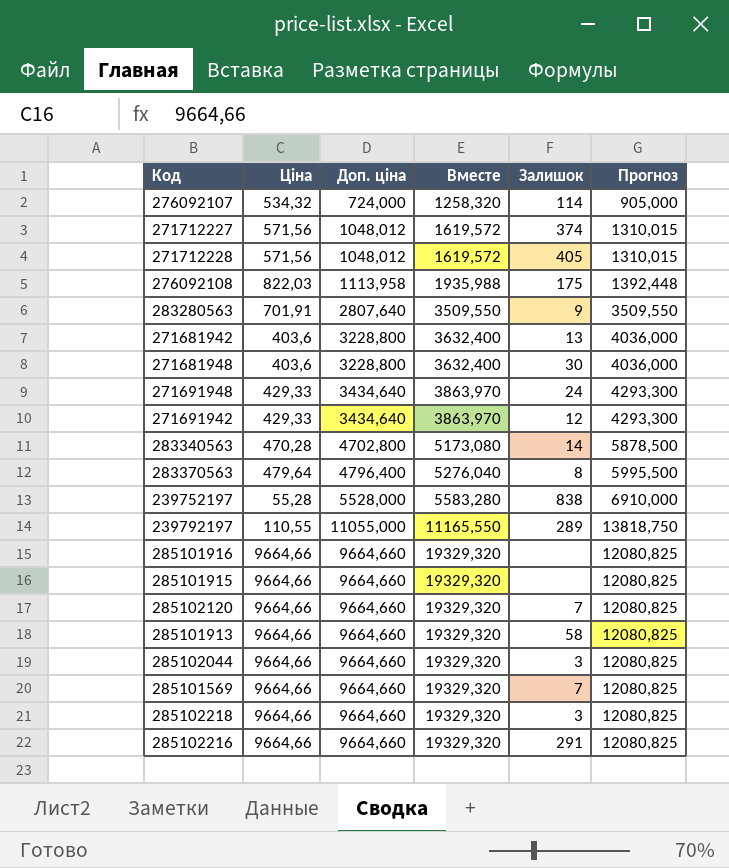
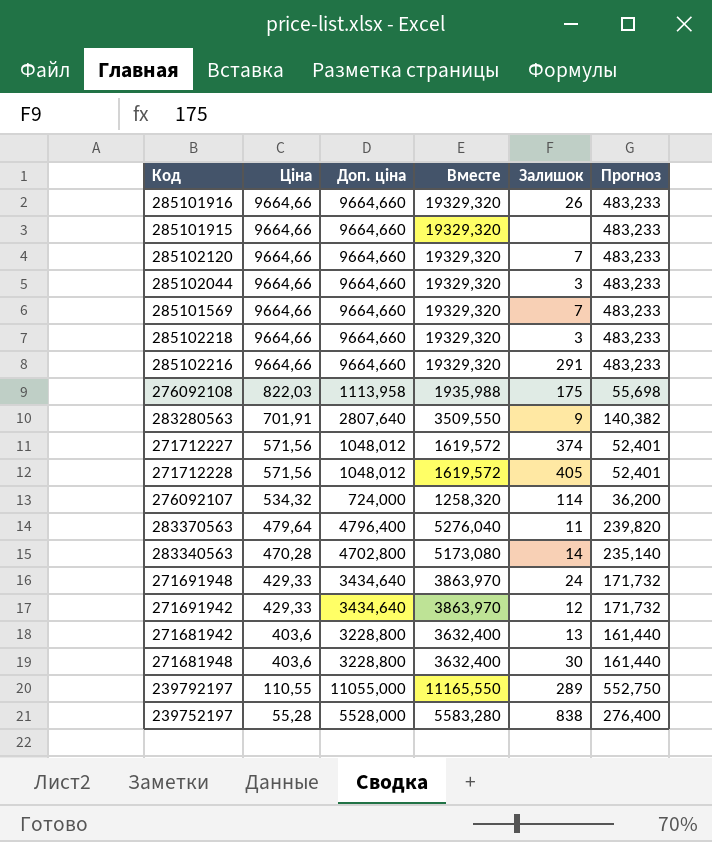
row order: Вместе ascending -> Ціна descending
column Прогноз | formula: [Доп. ціна] * 1,25 -> [Доп. ціна] * 0,05
row 285101913: 9664,66 | 9664,660 | 19329,320 | 58 | 12080,825 -> none
285101916 | Залишок: none -> 26
283370563 | Залишок: 8 -> 11

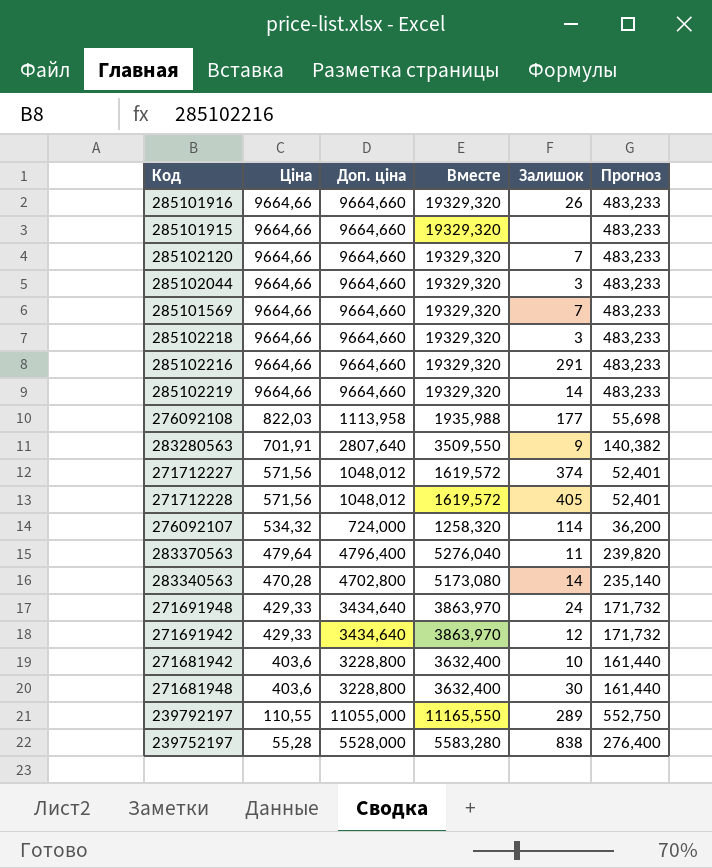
row 285102219: none -> 9664,66 | 9664,660 | 19329,320 | 14 | 483,233
276092108 | Залишок: 175 -> 177
271681942 | Залишок: 13 -> 10

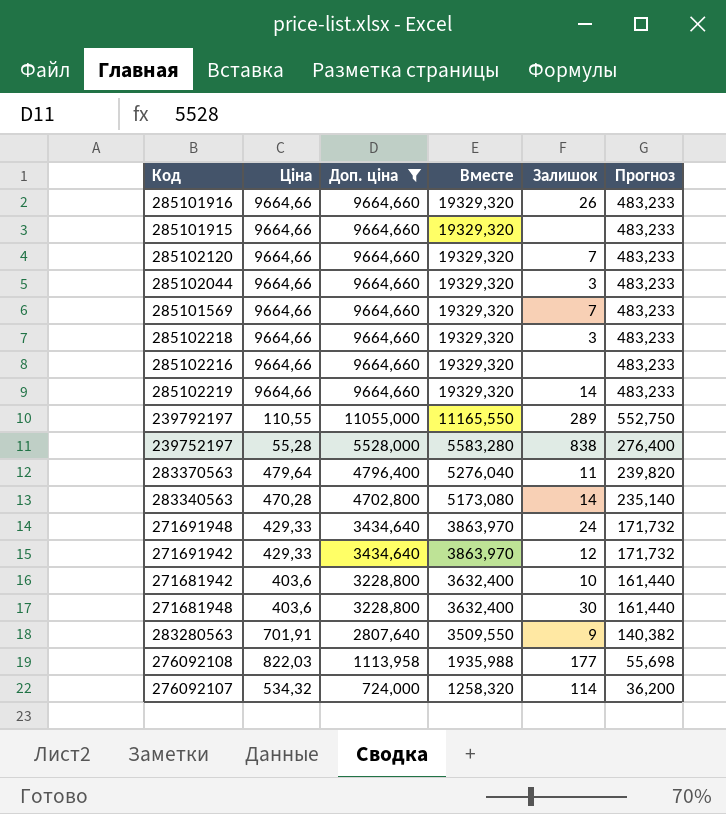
filter: none -> Доп. ціна != 1048,012
row order: Ціна descending -> Вместе descending
285102216 | Залишок: 291 -> none

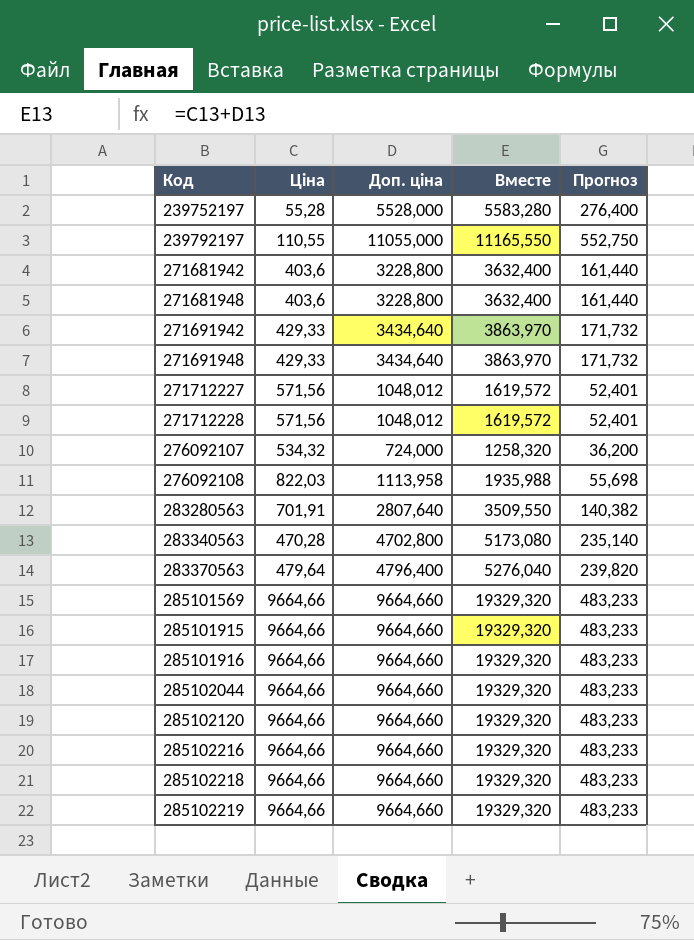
filter: Доп. ціна != 1048,012 -> none
row order: Вместе descending -> Код ascending
column Залишок | position: 5 -> none

